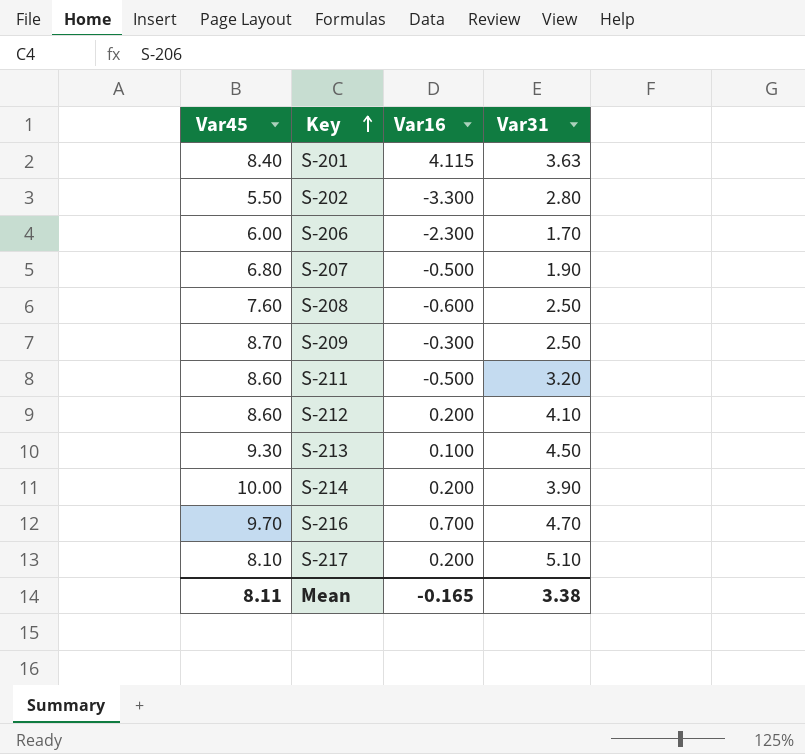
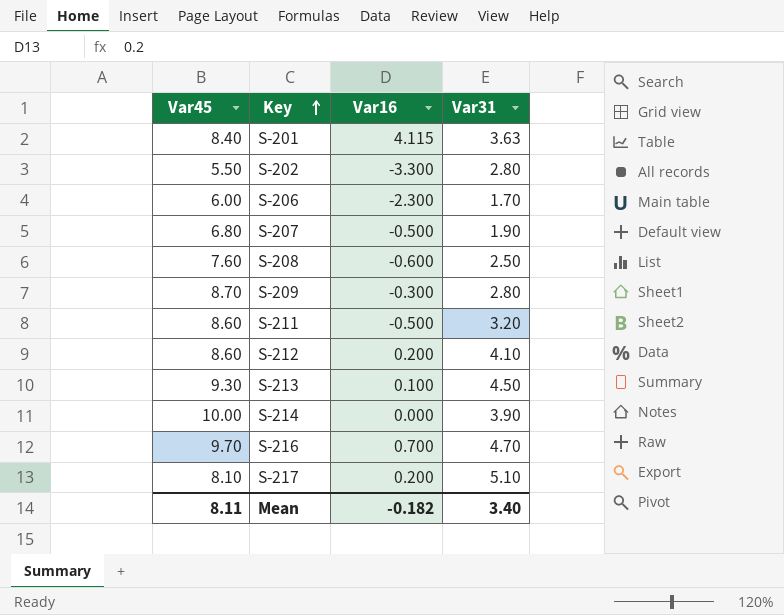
S-209 | Var31: 2.50 -> 2.80
S-214 | Var16: 0.200 -> 0.000
Mean | Var16: -0.165 -> -0.182
Mean | Var31: 3.38 -> 3.40

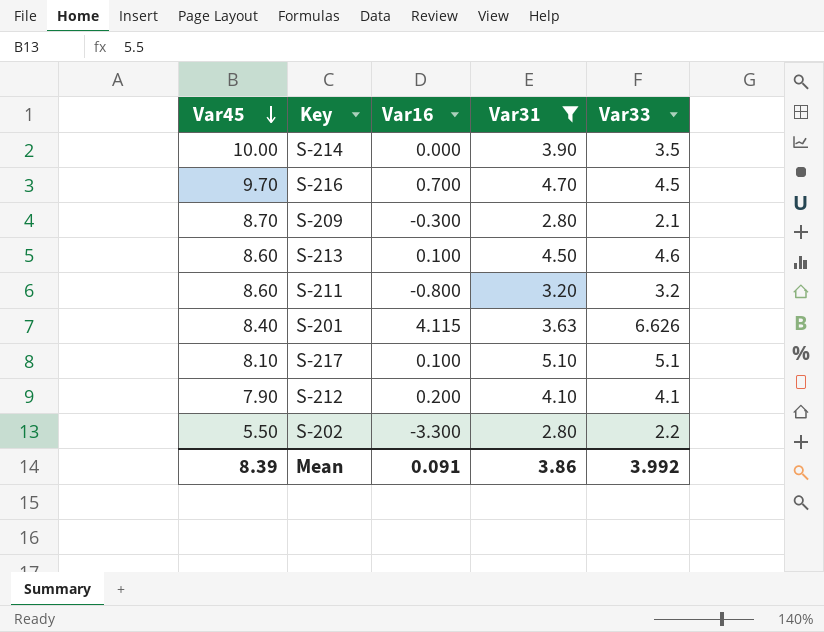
filter: none -> Var31 >= 2.80
row order: Key ascending -> Var45 descending
column Var33 | position: none -> 5
S-213 | Var45: 9.30 -> 8.60
S-211 | Var16: -0.500 -> -0.800
S-217 | Var16: 0.200 -> 0.100
S-212 | Var45: 8.60 -> 7.90
Mean | Var45: 8.11 -> 8.39
Mean | Var16: -0.182 -> 0.091
Mean | Var31: 3.40 -> 3.86

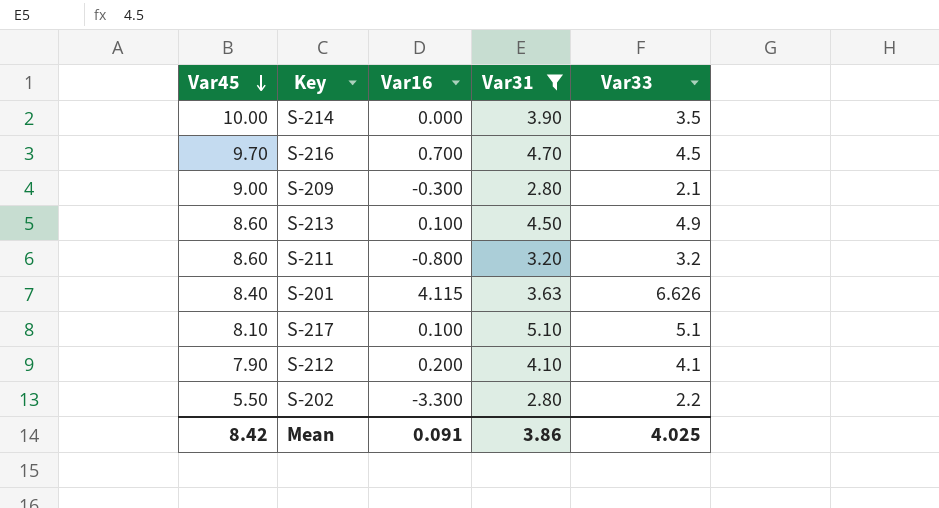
S-209 | Var45: 8.70 -> 9.00
S-213 | Var33: 4.6 -> 4.9
Mean | Var45: 8.39 -> 8.42
Mean | Var33: 3.992 -> 4.025

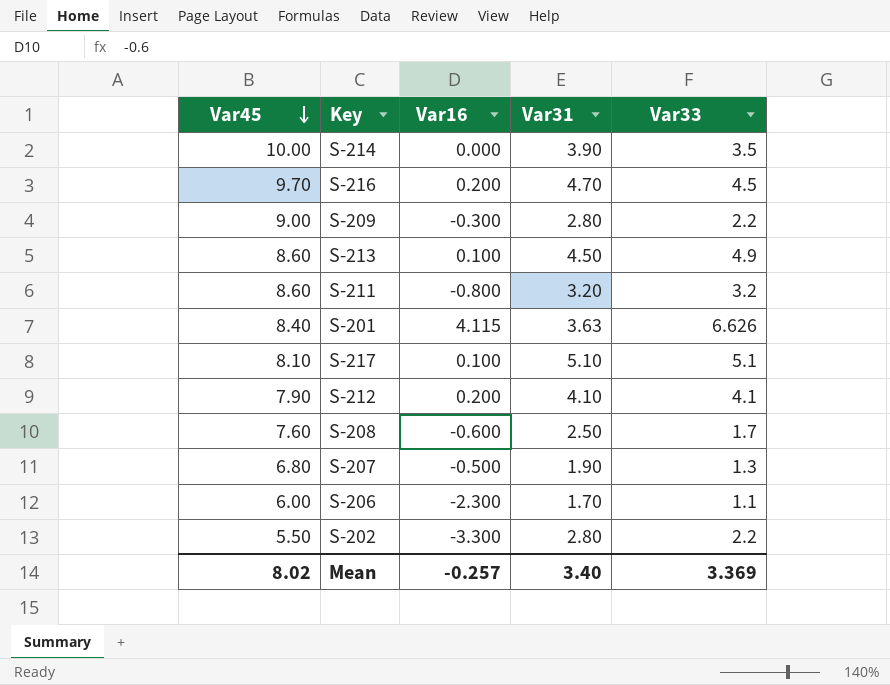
filter: Var31 >= 2.80 -> none
S-216 | Var16: 0.700 -> 0.200
S-209 | Var33: 2.1 -> 2.2
Mean | Var45: 8.42 -> 8.02
Mean | Var16: 0.091 -> -0.257
Mean | Var31: 3.86 -> 3.40
Mean | Var33: 4.025 -> 3.369

